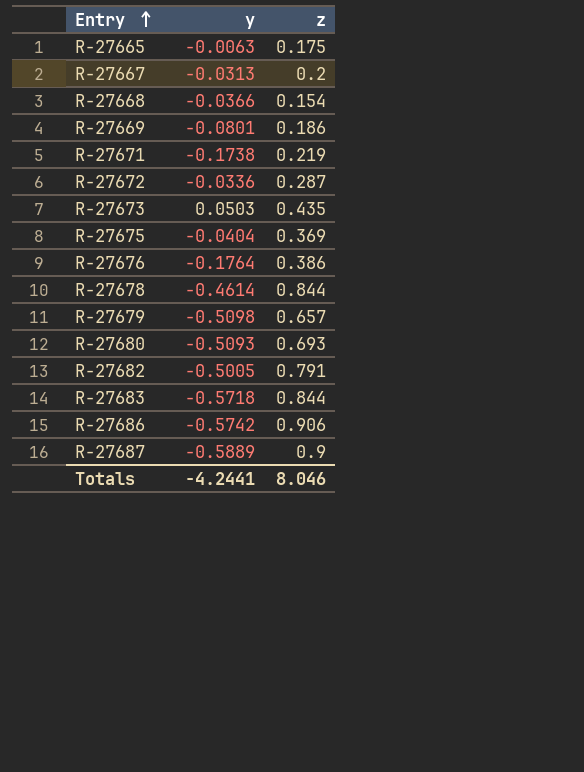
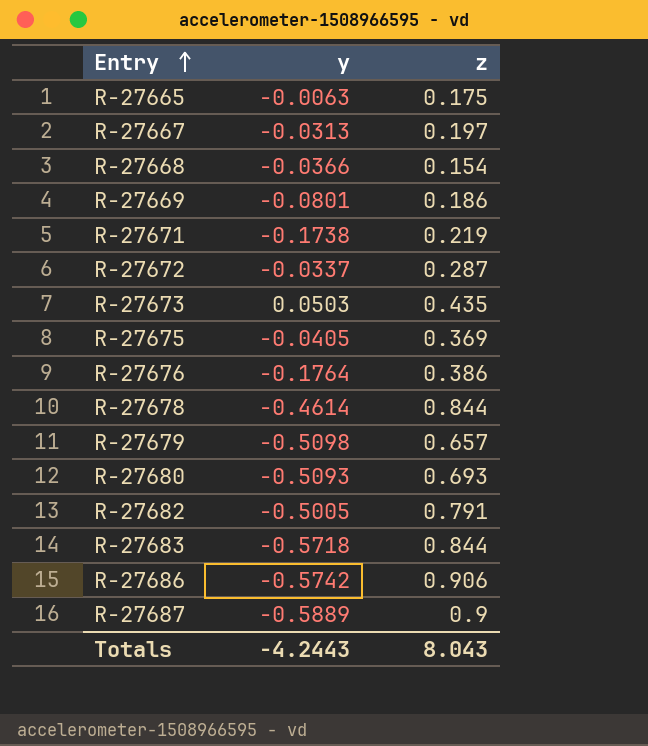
R-27667 | z: 0.2 -> 0.197
R-27672 | y: -0.0336 -> -0.0337
R-27675 | y: -0.0404 -> -0.0405
Totals | y: -4.2441 -> -4.2443
Totals | z: 8.046 -> 8.043

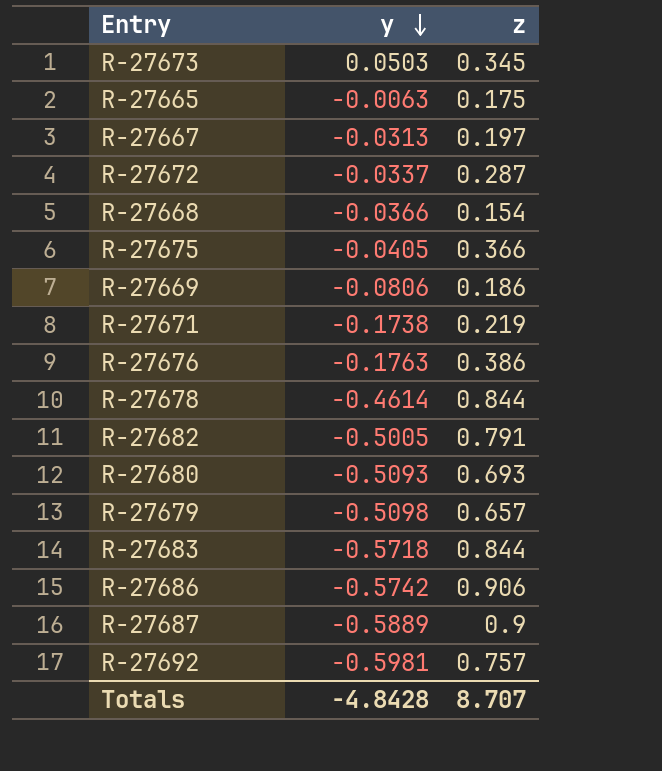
row order: Entry ascending -> y descending
R-27673 | z: 0.435 -> 0.345
R-27675 | z: 0.369 -> 0.366
R-27669 | y: -0.0801 -> -0.0806
R-27676 | y: -0.1764 -> -0.1763
row R-27692: none -> -0.5981 | 0.757
Totals | y: -4.2443 -> -4.8428
Totals | z: 8.043 -> 8.707

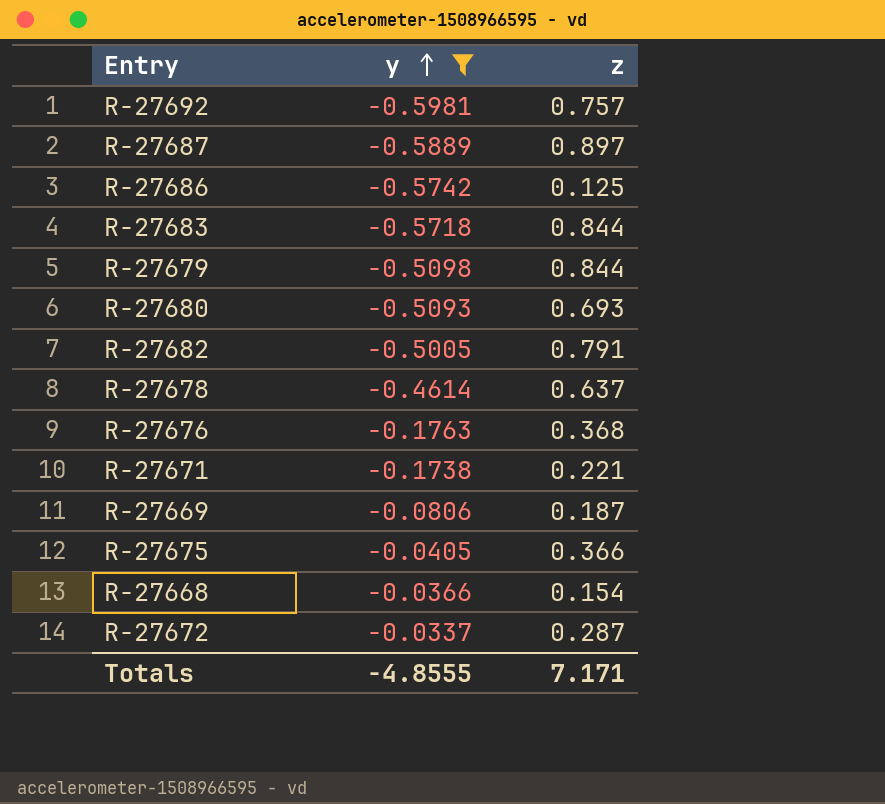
filter: none -> y <= -0.0337
row order: y descending -> y ascending
R-27687 | z: 0.9 -> 0.897
R-27686 | z: 0.906 -> 0.125
R-27679 | z: 0.657 -> 0.844
R-27678 | z: 0.844 -> 0.637
R-27676 | z: 0.386 -> 0.368
R-27671 | z: 0.219 -> 0.221
R-27669 | z: 0.186 -> 0.187
Totals | y: -4.8428 -> -4.8555
Totals | z: 8.707 -> 7.171

